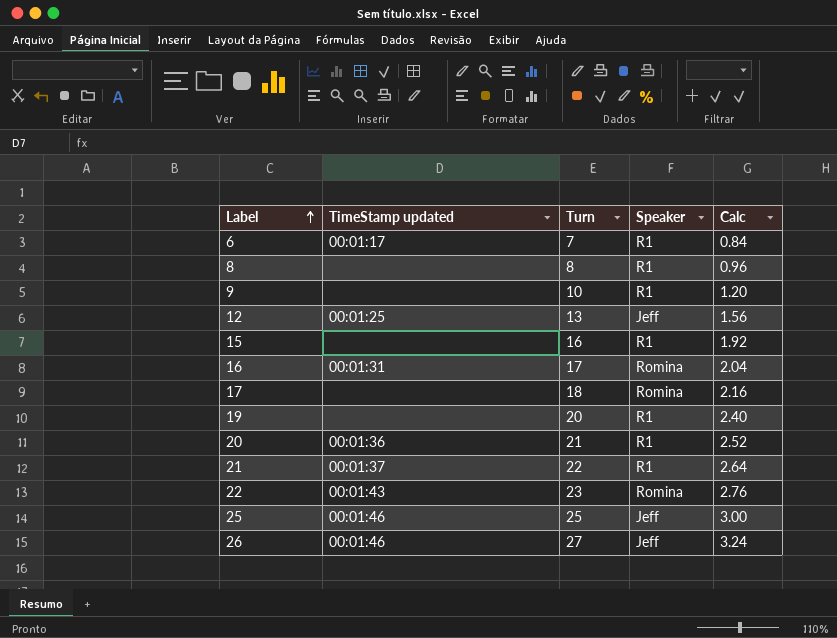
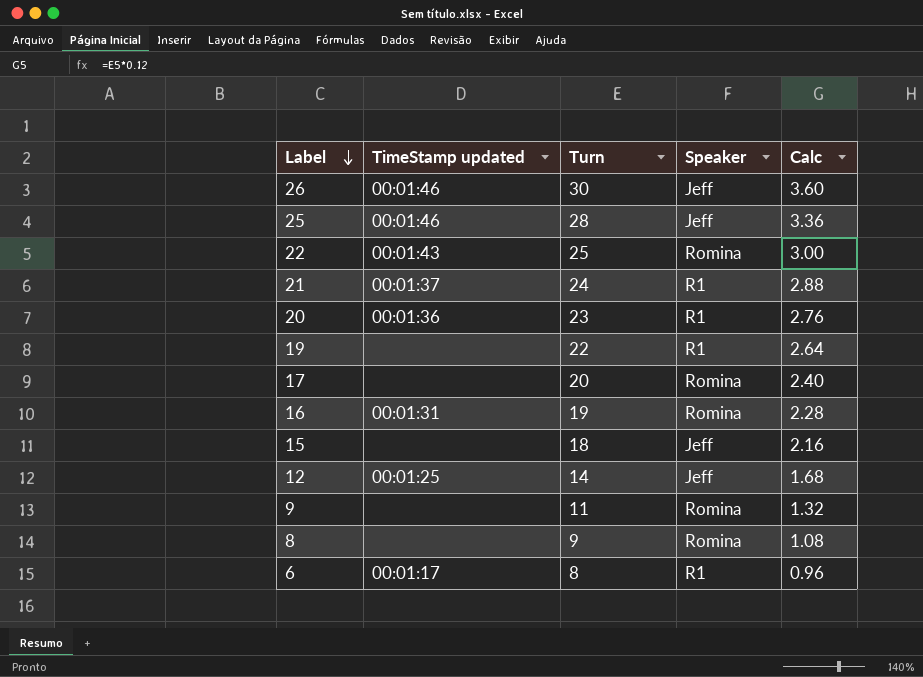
row order: Label ascending -> Label descending
26 | Turn: 27 -> 30
26 | Calc: 3.24 -> 3.60
25 | Turn: 25 -> 28
25 | Calc: 3.00 -> 3.36
22 | Turn: 23 -> 25
22 | Calc: 2.76 -> 3.00
21 | Turn: 22 -> 24
21 | Calc: 2.64 -> 2.88
20 | Turn: 21 -> 23
20 | Calc: 2.52 -> 2.76
19 | Turn: 20 -> 22
19 | Calc: 2.40 -> 2.64
17 | Turn: 18 -> 20
17 | Calc: 2.16 -> 2.40
16 | Turn: 17 -> 19
16 | Calc: 2.04 -> 2.28
15 | Turn: 16 -> 18
15 | Speaker: R1 -> Jeff
15 | Calc: 1.92 -> 2.16
12 | Turn: 13 -> 14
12 | Calc: 1.56 -> 1.68
9 | Turn: 10 -> 11
9 | Speaker: R1 -> Romina
9 | Calc: 1.20 -> 1.32
8 | Turn: 8 -> 9
8 | Speaker: R1 -> Romina
8 | Calc: 0.96 -> 1.08
6 | Turn: 7 -> 8
6 | Calc: 0.84 -> 0.96

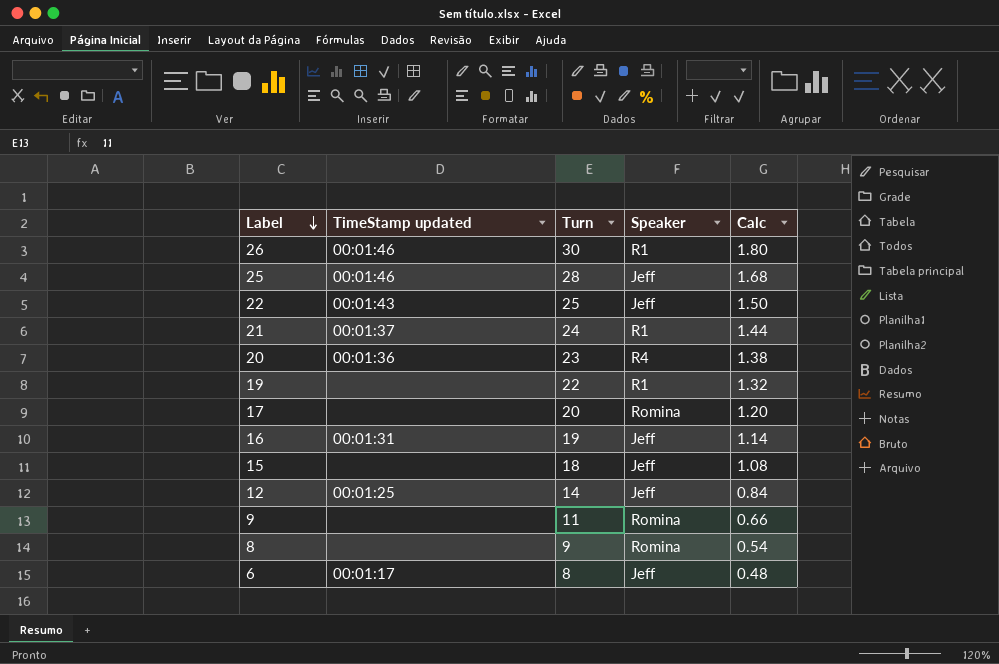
column Calc | formula: [Turn] * 0.12 -> [Turn] * 0.06
26 | Speaker: Jeff -> R1
22 | Speaker: Romina -> Jeff
20 | Speaker: R1 -> R4
16 | Speaker: Romina -> Jeff
6 | Speaker: R1 -> Jeff

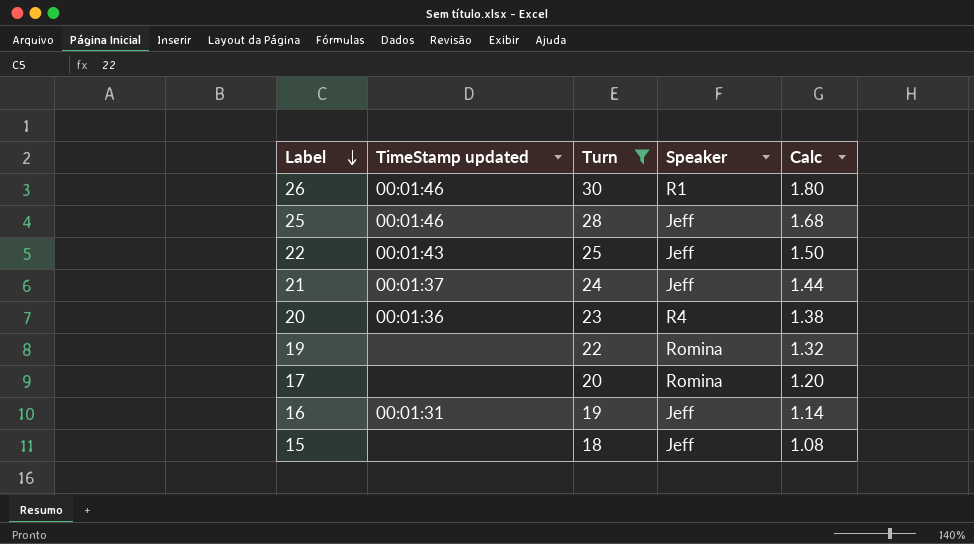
filter: none -> Turn >= 18
21 | Speaker: R1 -> Jeff
19 | Speaker: R1 -> Romina

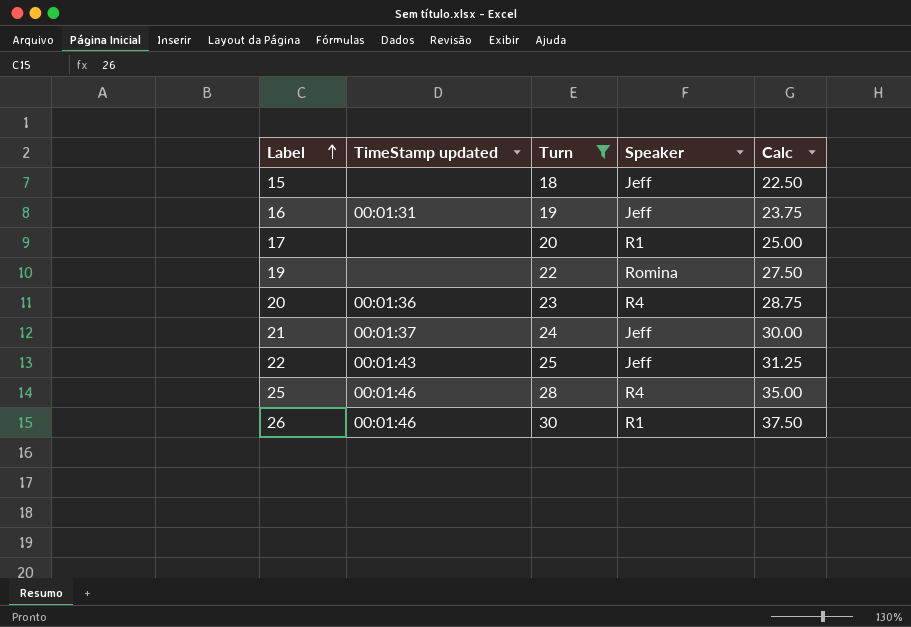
row order: Label descending -> Label ascending
column Calc | formula: [Turn] * 0.06 -> [Turn] * 1.25
17 | Speaker: Romina -> R1
25 | Speaker: Jeff -> R4

